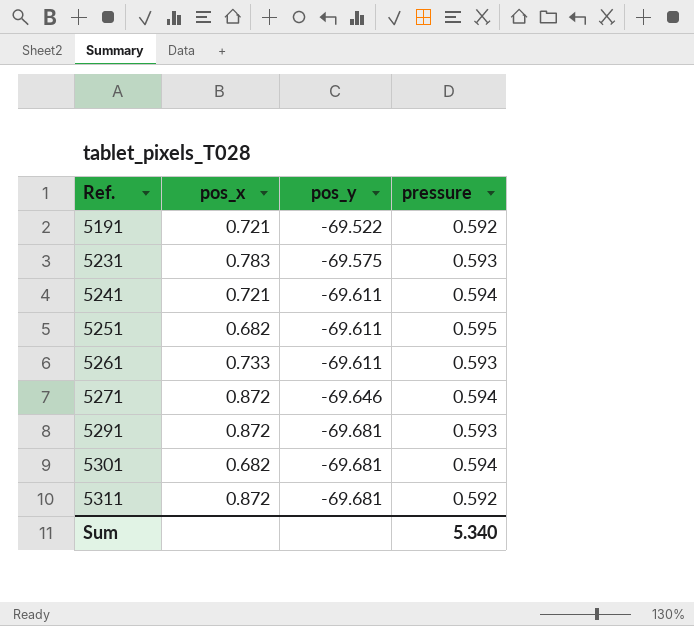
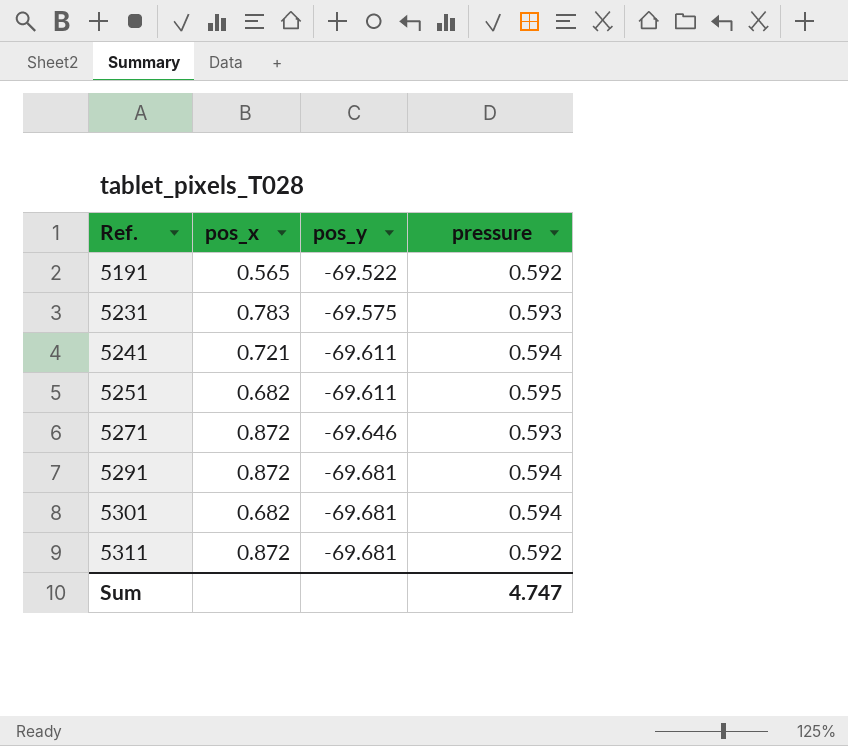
row 5261: 0.733 | -69.611 | 0.593 -> none
5191 | pos_x: 0.721 -> 0.565
5271 | pressure: 0.594 -> 0.593
5291 | pressure: 0.593 -> 0.594
Sum | pressure: 5.340 -> 4.747

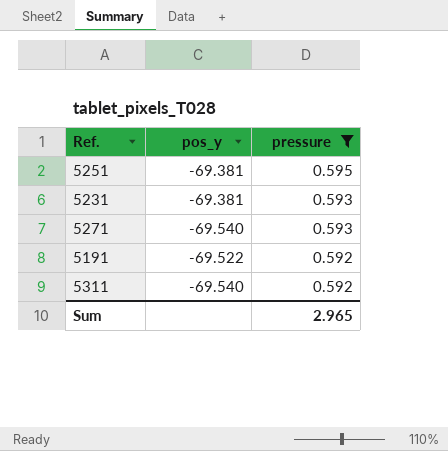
filter: none -> pressure != 0.594
row order: Ref. ascending -> pressure descending
column pos_x | position: 2 -> none
5251 | pos_y: -69.611 -> -69.381
5231 | pos_y: -69.575 -> -69.381
5271 | pos_y: -69.646 -> -69.540
5311 | pos_y: -69.681 -> -69.540
Sum | pressure: 4.747 -> 2.965

